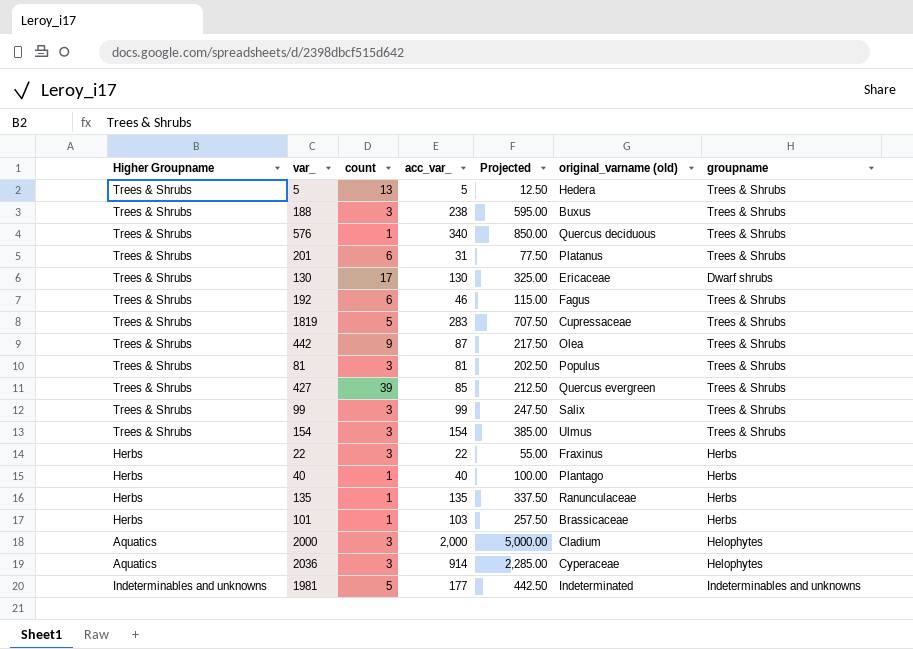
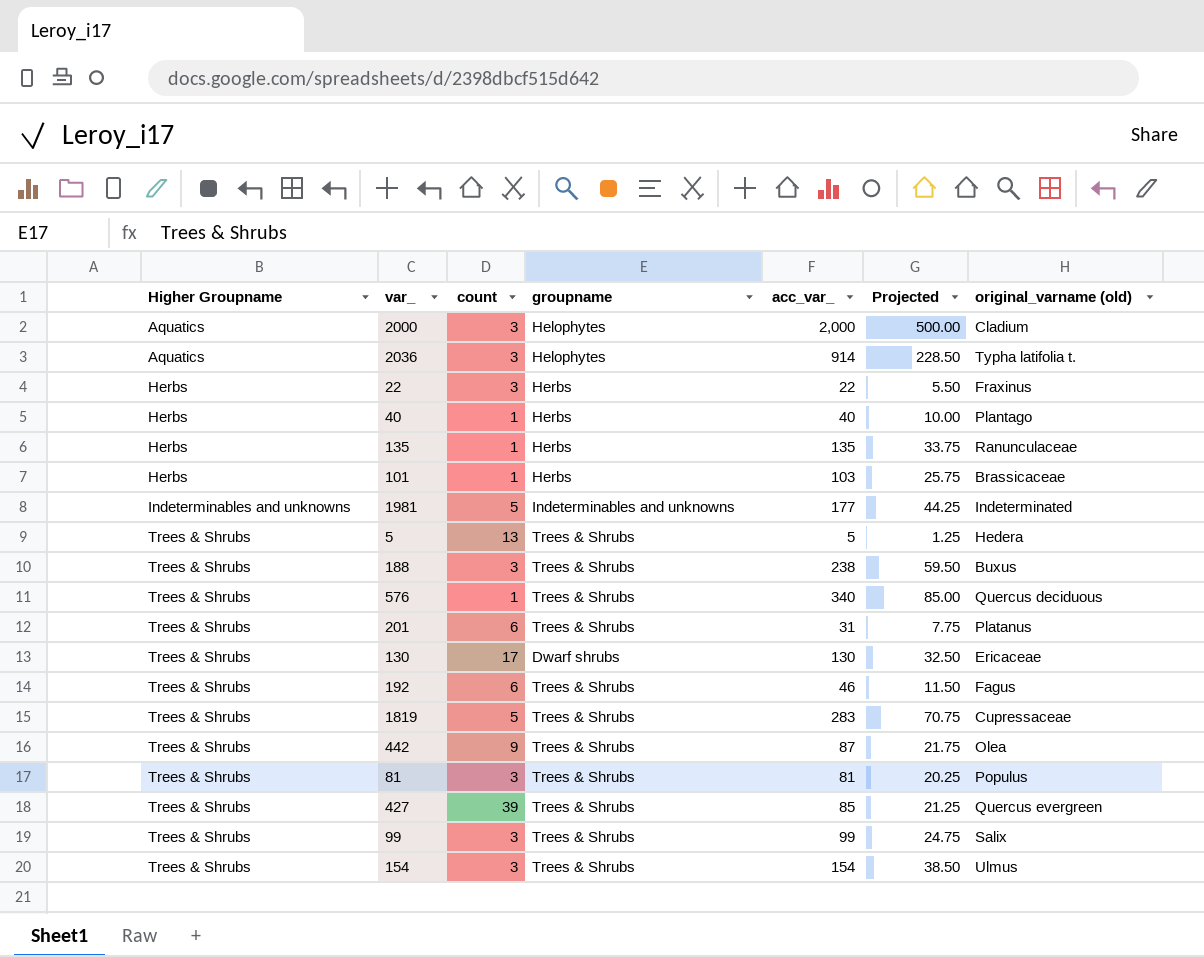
row order: none -> Higher Groupname ascending
column groupname | position: 7 -> 4
column Projected | formula: [acc_var_] * 2.5 -> [acc_var_] * 0.25
2036 | original_varname (old): Cyperaceae -> Typha latifolia t.

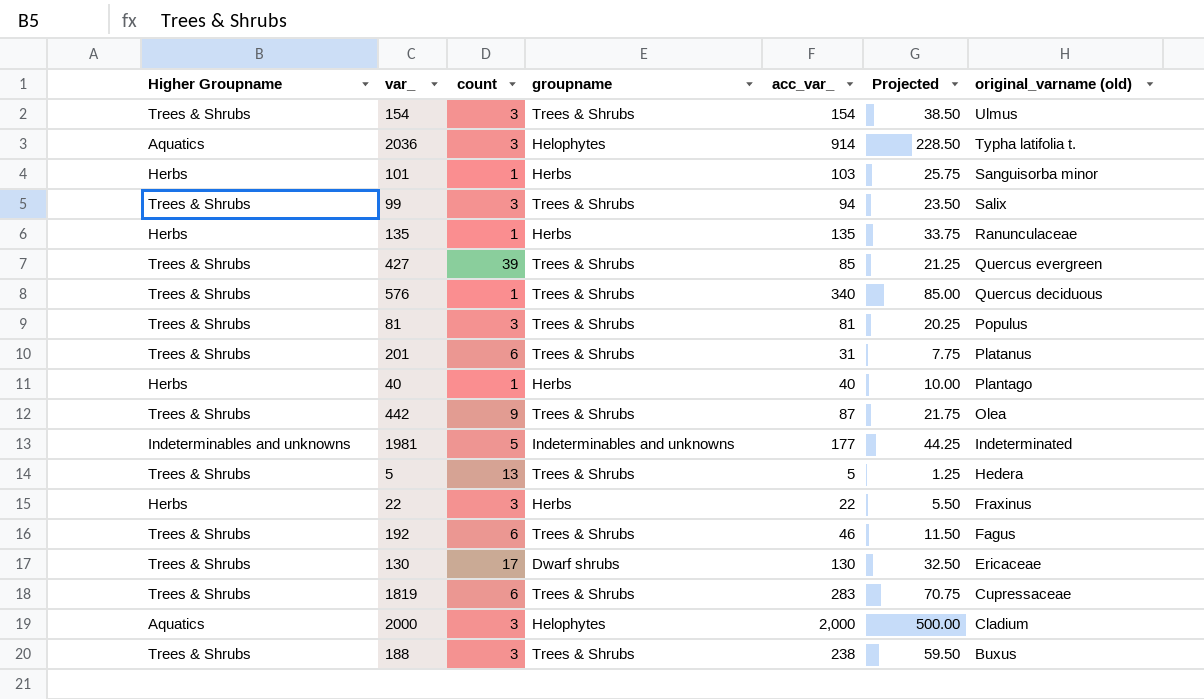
row order: Higher Groupname ascending -> original_varname (old) descending
101 | original_varname (old): Brassicaceae -> Sanguisorba minor
99 | acc_var_: 99 -> 94
99 | Projected: 24.75 -> 23.50
1819 | count: 5 -> 6

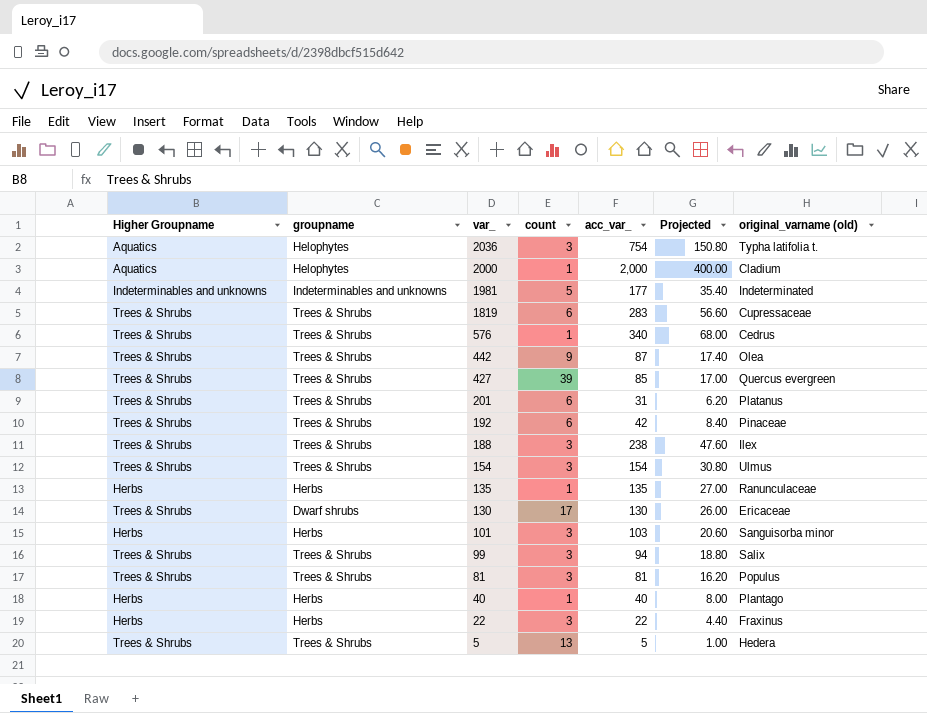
row order: original_varname (old) descending -> var_ descending
column groupname | position: 4 -> 2
column Projected | formula: [acc_var_] * 0.25 -> [acc_var_] * 0.2
2036 | acc_var_: 914 -> 754
2000 | count: 3 -> 1
576 | original_varname (old): Quercus deciduous -> Cedrus
192 | acc_var_: 46 -> 42
192 | original_varname (old): Fagus -> Pinaceae
188 | original_varname (old): Buxus -> Ilex
101 | count: 1 -> 3

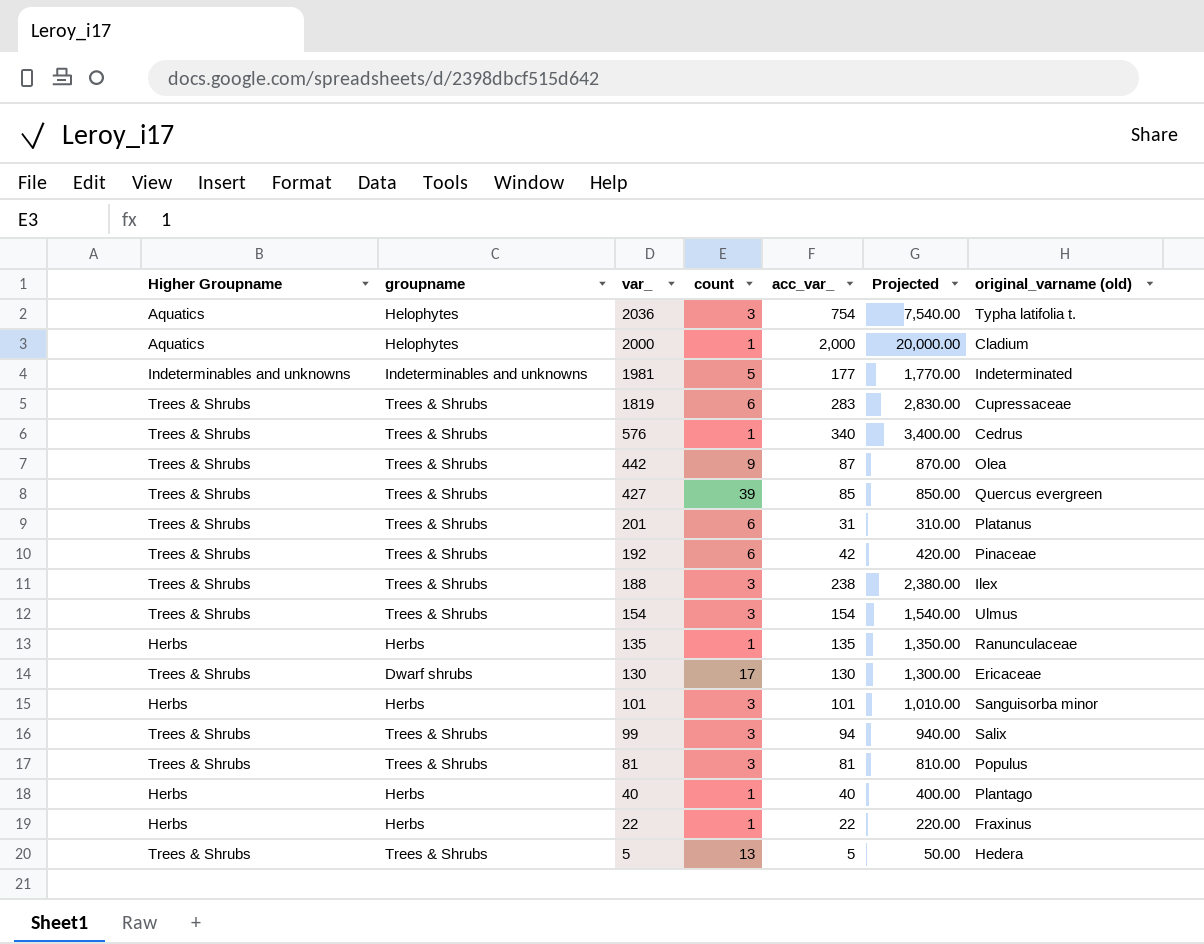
column Projected | formula: [acc_var_] * 0.2 -> [acc_var_] * 10
101 | acc_var_: 103 -> 101
22 | count: 3 -> 1

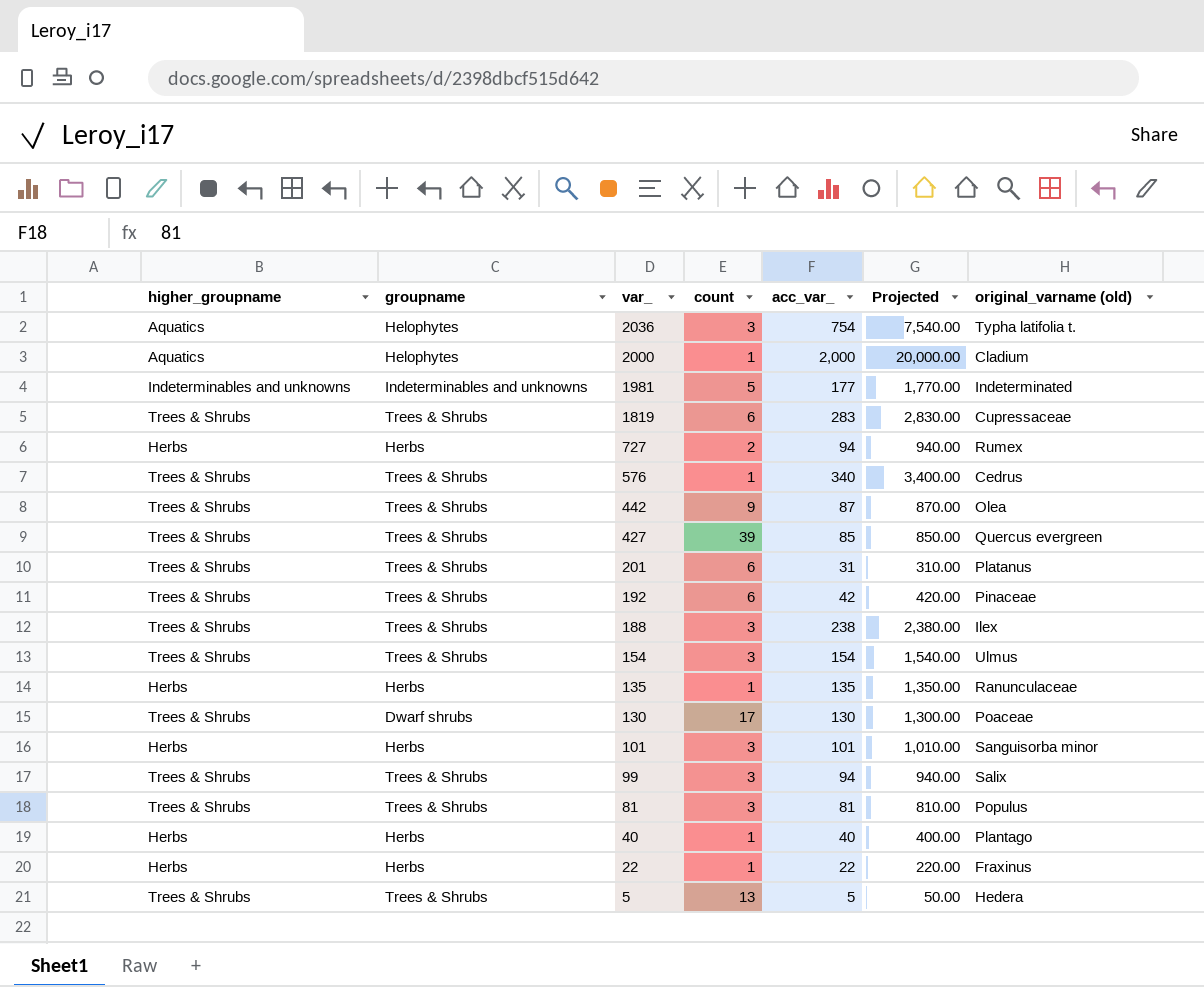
column name: Higher Groupname -> higher_groupname
row 727: none -> Herbs | Herbs | 2 | 94 | 940.00 | Rumex
130 | original_varname (old): Ericaceae -> Poaceae

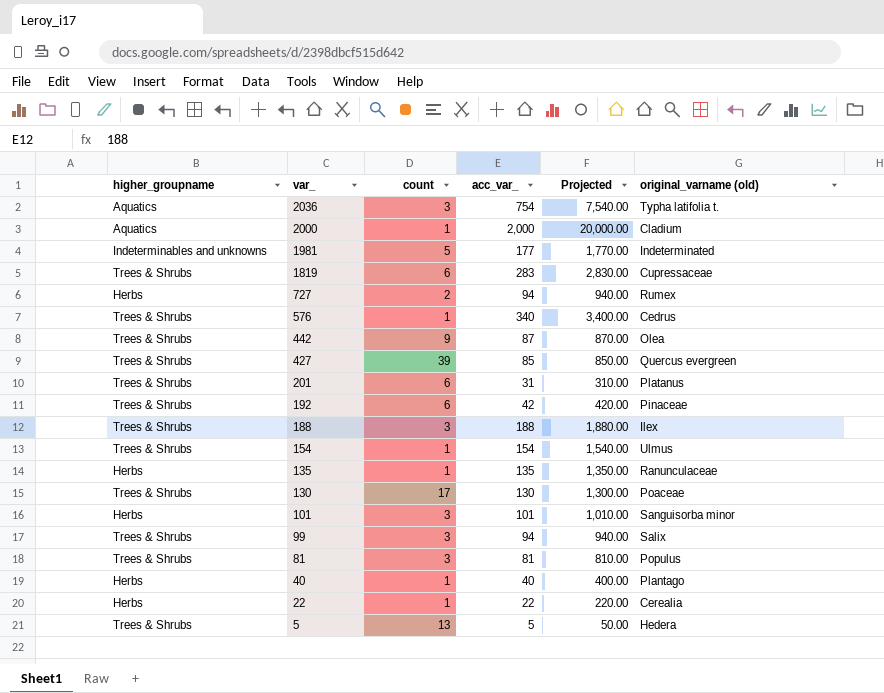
column groupname | position: 2 -> none
188 | acc_var_: 238 -> 188
188 | Projected: 2,380.00 -> 1,880.00
154 | count: 3 -> 1
22 | original_varname (old): Fraxinus -> Cerealia

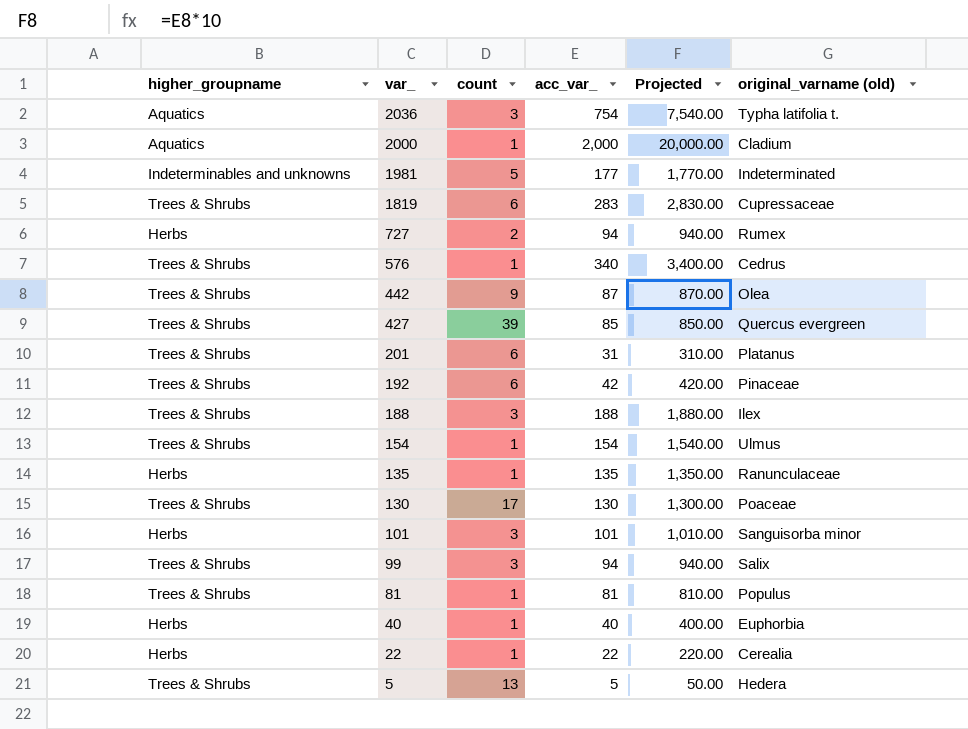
81 | count: 3 -> 1
40 | original_varname (old): Plantago -> Euphorbia

